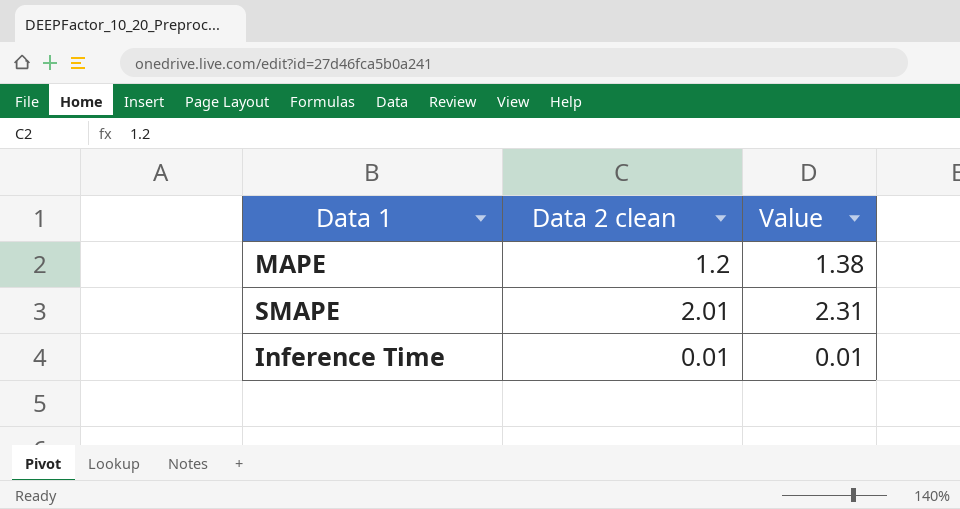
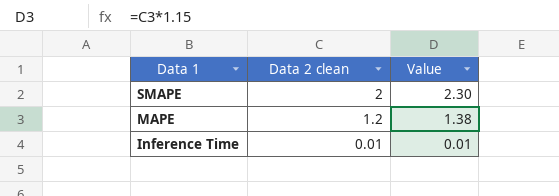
row order: none -> Data 1 descending
SMAPE | Data 2 clean: 2.01 -> 2
SMAPE | Value: 2.31 -> 2.30

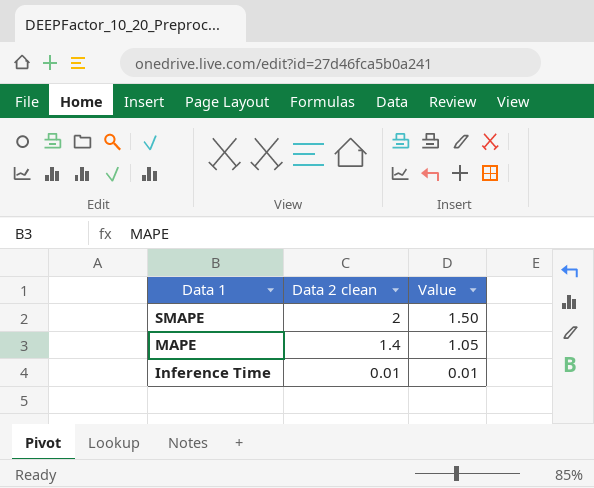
column Value | formula: [Data 2 clean] * 1.15 -> [Data 2 clean] * 0.75
MAPE | Data 2 clean: 1.2 -> 1.4

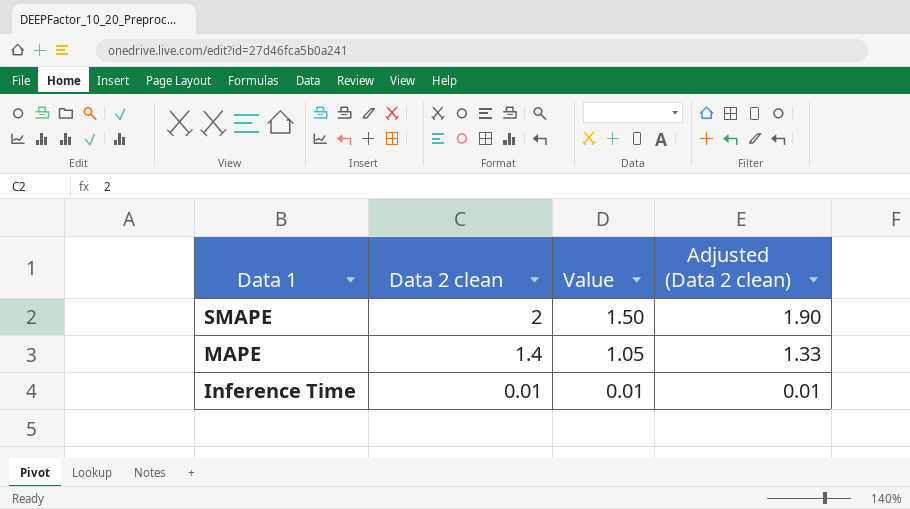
column Adjusted (Data 2 clean) | formula: none -> [Data 2 clean] * 0.95

